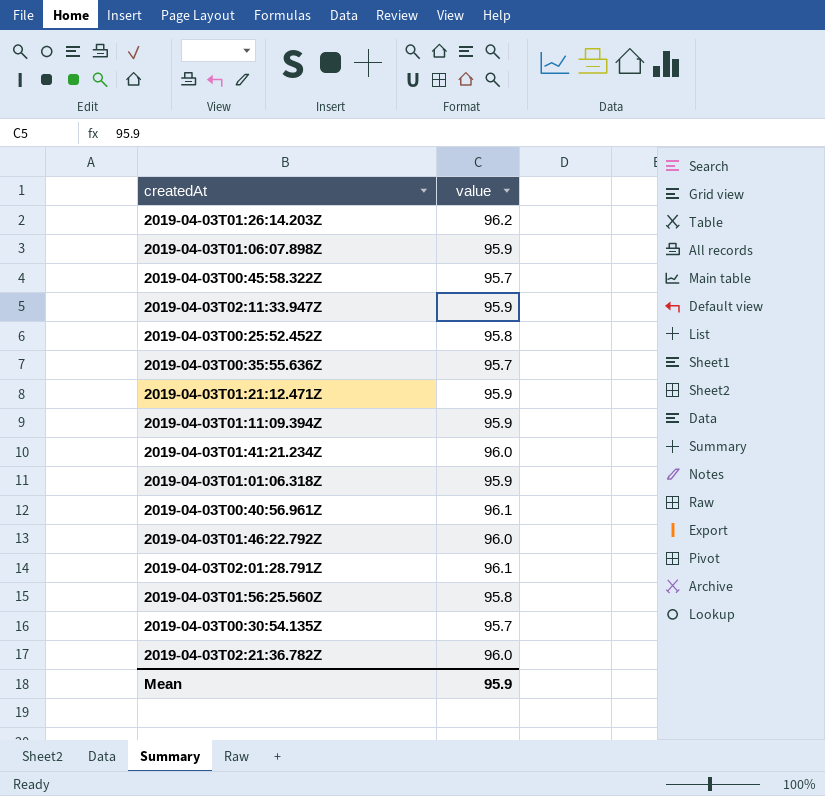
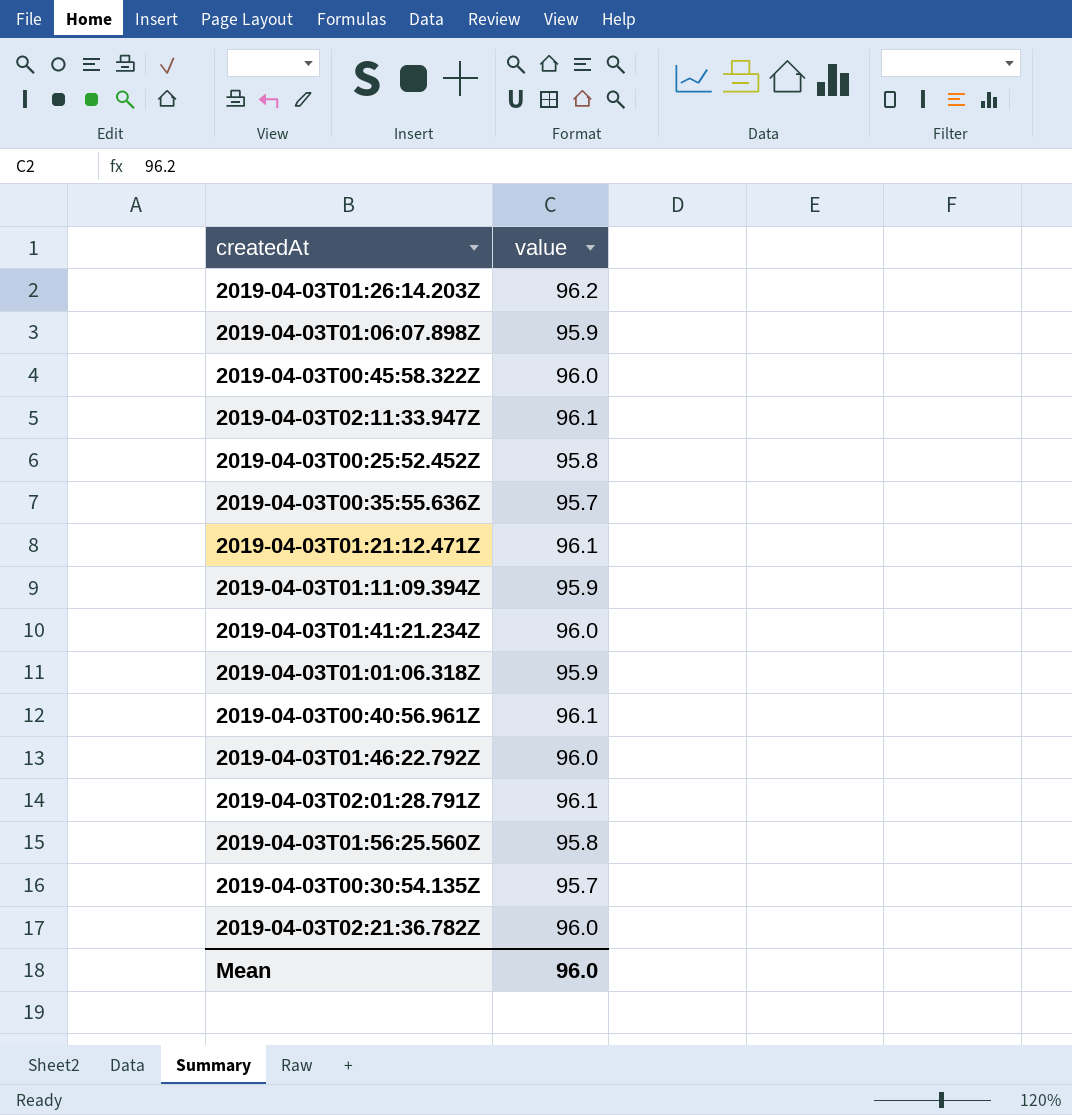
2019-04-03T00:45:58.322Z | value: 95.7 -> 96.0
2019-04-03T02:11:33.947Z | value: 95.9 -> 96.1
2019-04-03T01:21:12.471Z | value: 95.9 -> 96.1
Mean | value: 95.9 -> 96.0

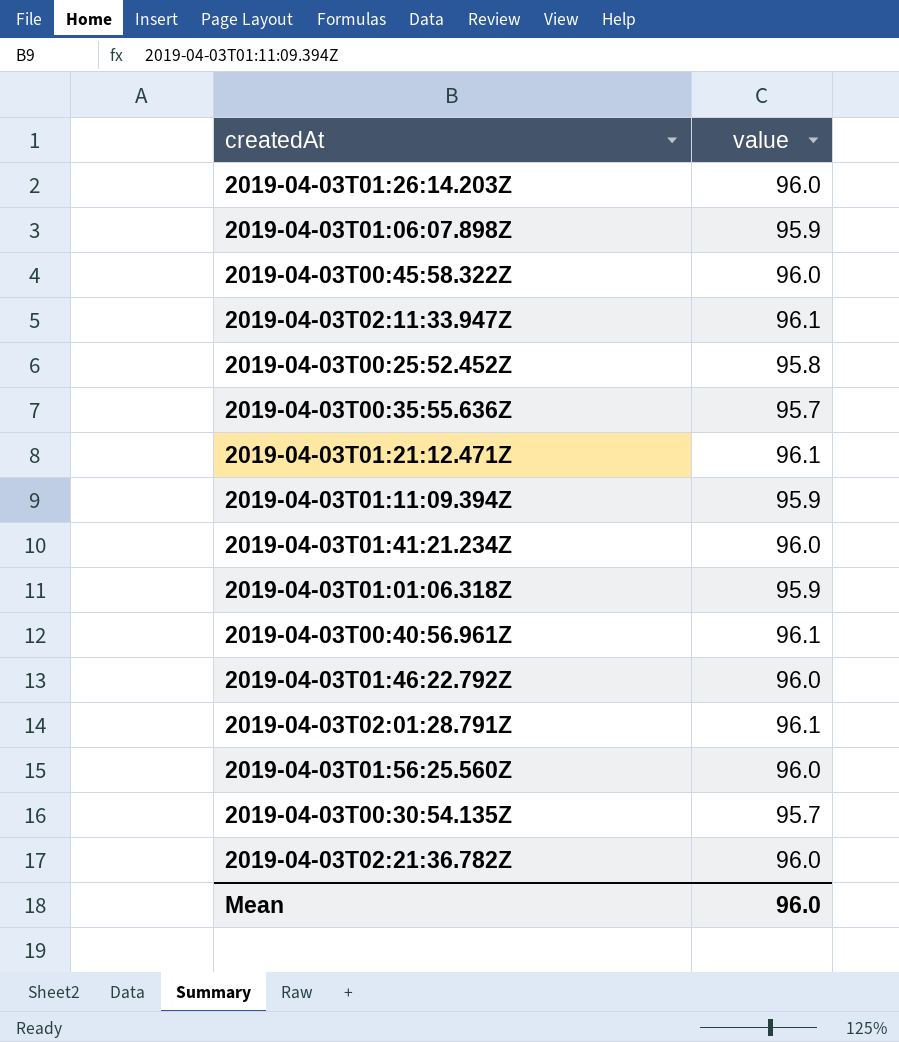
2019-04-03T01:26:14.203Z | value: 96.2 -> 96.0
2019-04-03T01:56:25.560Z | value: 95.8 -> 96.0

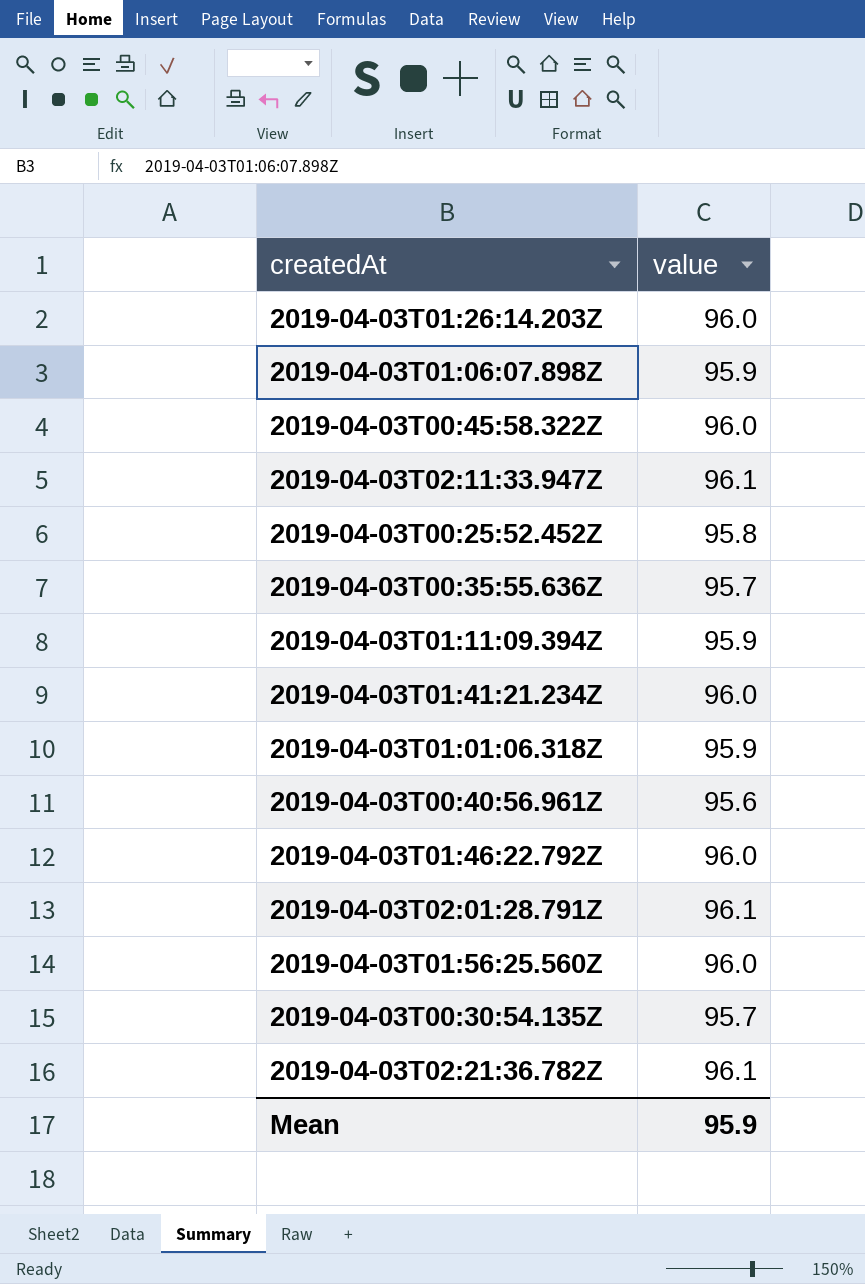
row 2019-04-03T01:21:12.471Z: 96.1 -> none
2019-04-03T00:40:56.961Z | value: 96.1 -> 95.6
2019-04-03T02:21:36.782Z | value: 96.0 -> 96.1
Mean | value: 96.0 -> 95.9

